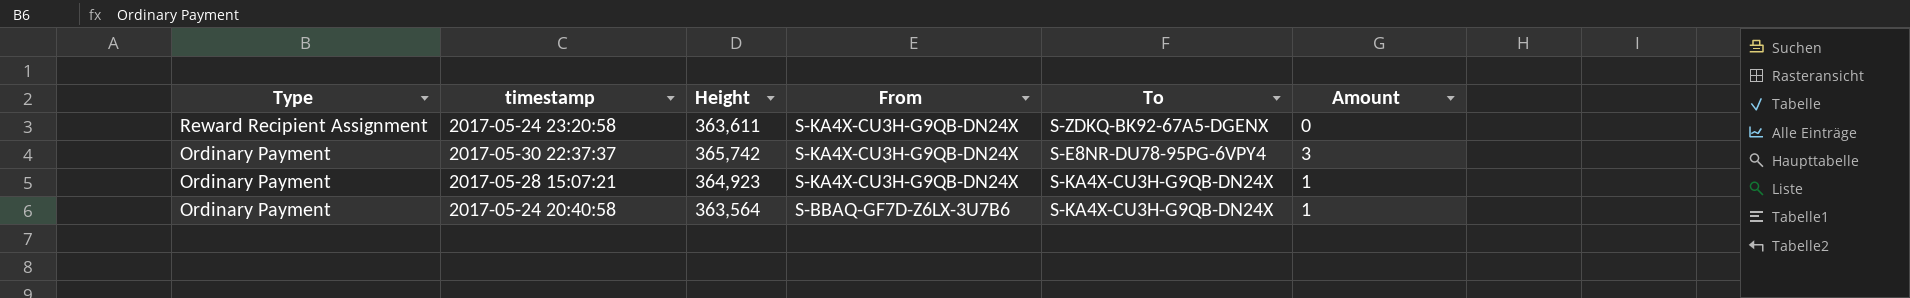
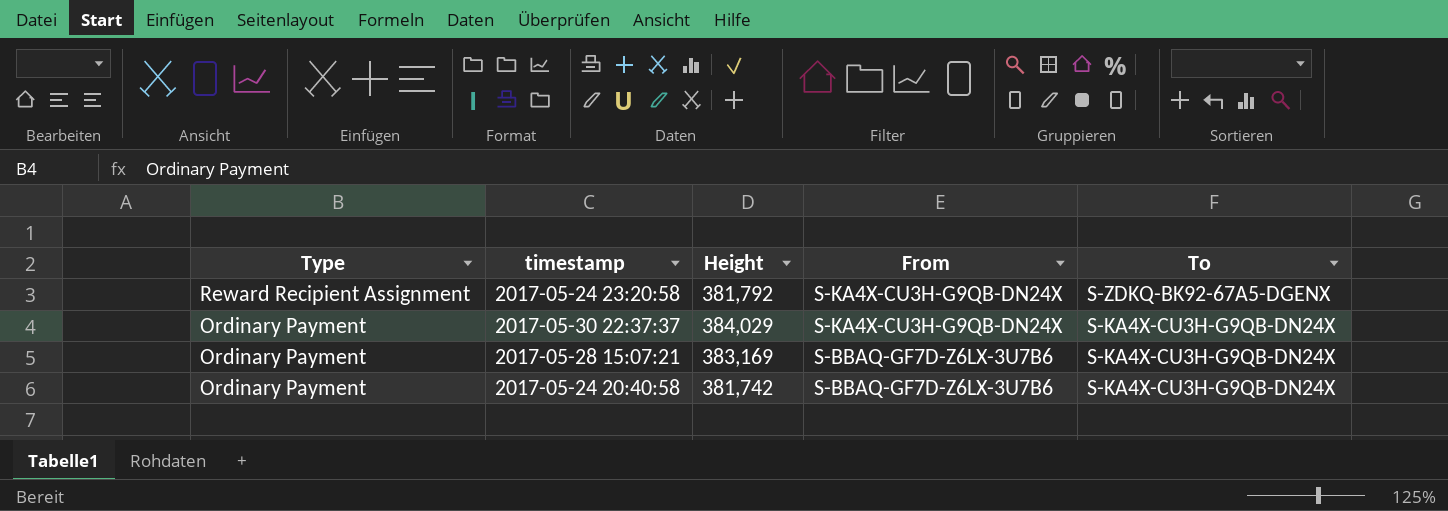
column Amount | position: 6 -> none
2017-05-24 23:20:58 | Height: 363,611 -> 381,792
2017-05-30 22:37:37 | Height: 365,742 -> 384,029
2017-05-30 22:37:37 | To: S-E8NR-DU78-95PG-6VPY4 -> S-KA4X-CU3H-G9QB-DN24X
2017-05-28 15:07:21 | Height: 364,923 -> 383,169
2017-05-28 15:07:21 | From: S-KA4X-CU3H-G9QB-DN24X -> S-BBAQ-GF7D-Z6LX-3U7B6
2017-05-24 20:40:58 | Height: 363,564 -> 381,742

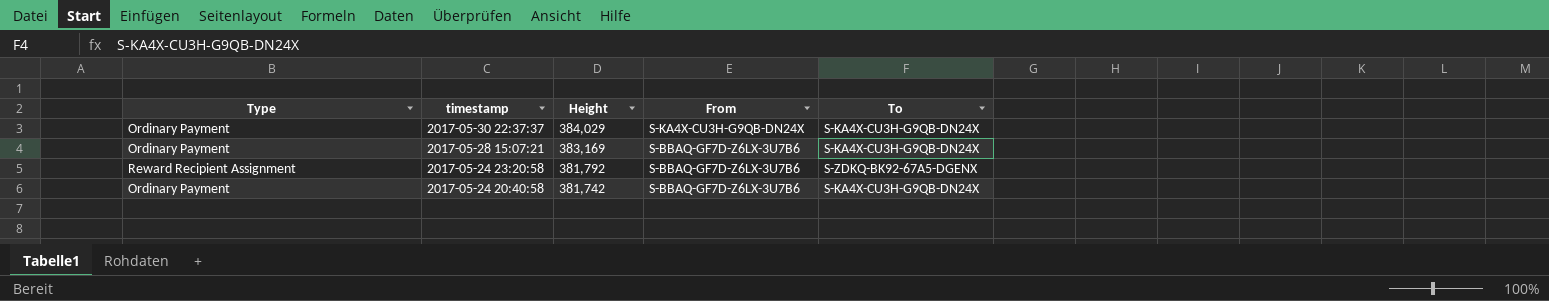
row order: Type descending -> timestamp descending
2017-05-24 23:20:58 | From: S-KA4X-CU3H-G9QB-DN24X -> S-BBAQ-GF7D-Z6LX-3U7B6

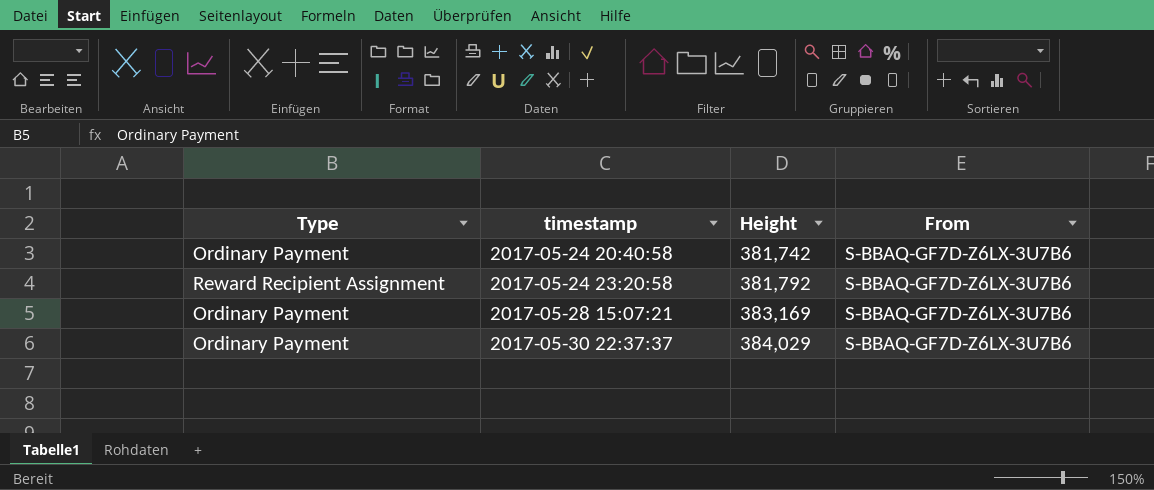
row order: timestamp descending -> timestamp ascending
column To | position: 5 -> none
2017-05-30 22:37:37 | From: S-KA4X-CU3H-G9QB-DN24X -> S-BBAQ-GF7D-Z6LX-3U7B6

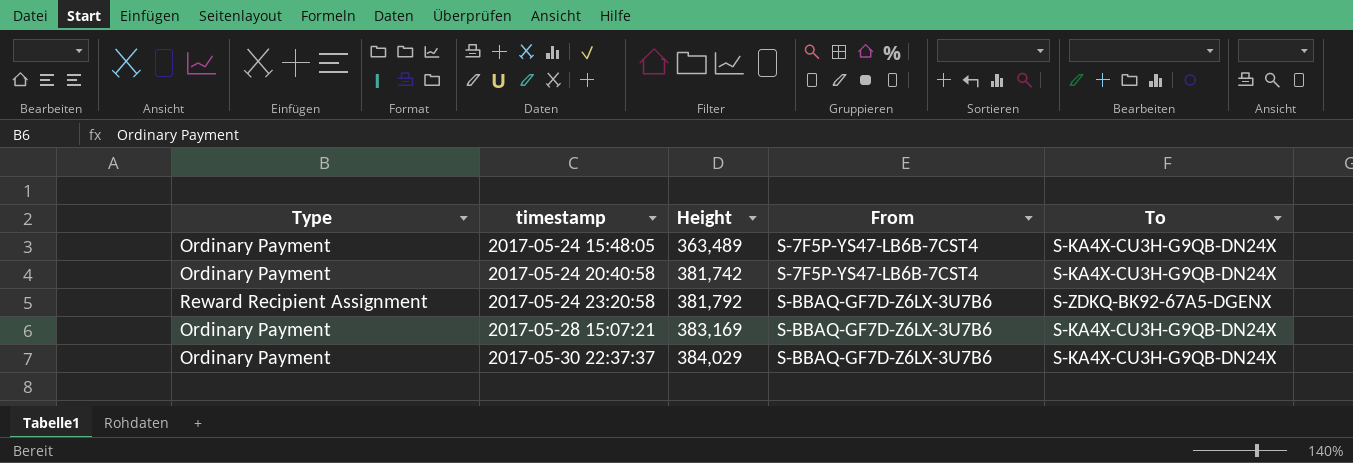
column To | position: none -> 5
row 2017-05-24 15:48:05: none -> Ordinary Payment | 363,489 | S-7F5P-YS47-LB6B-7CST4 | S-KA4X-CU3H-G9QB-DN24X
2017-05-24 20:40:58 | From: S-BBAQ-GF7D-Z6LX-3U7B6 -> S-7F5P-YS47-LB6B-7CST4

